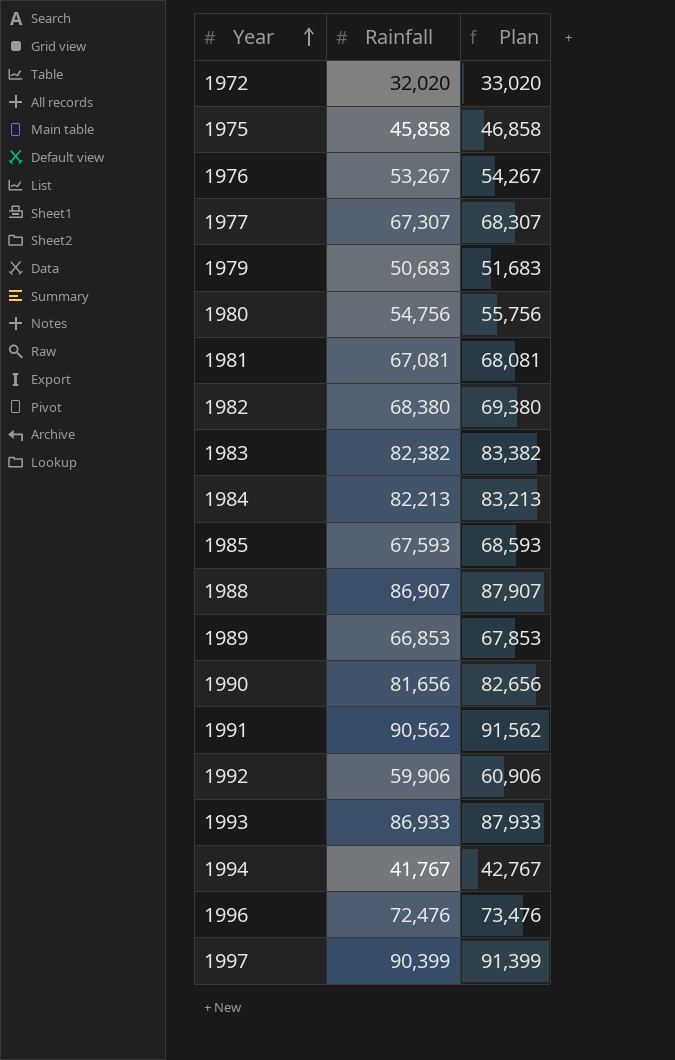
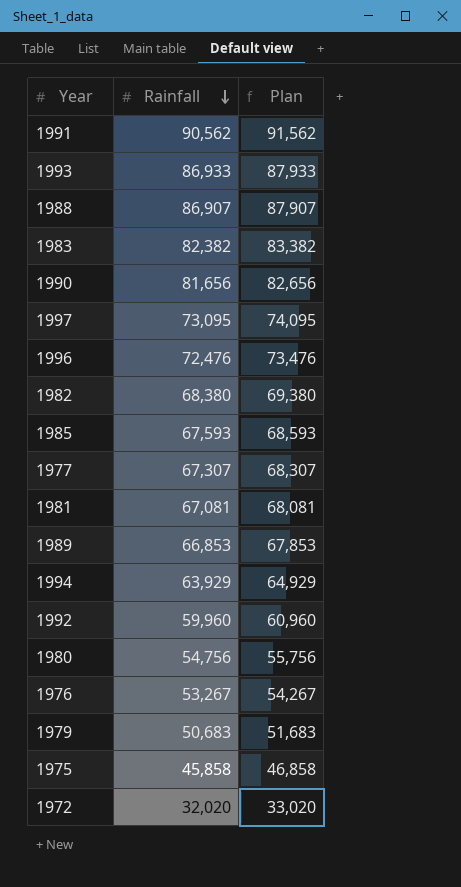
row order: Year ascending -> Rainfall descending
row 1984: 82,213 | 83,213 -> none
1997 | Rainfall: 90,399 -> 73,095
1997 | Plan: 91,399 -> 74,095
1994 | Rainfall: 41,767 -> 63,929
1994 | Plan: 42,767 -> 64,929
1992 | Rainfall: 59,906 -> 59,960
1992 | Plan: 60,906 -> 60,960

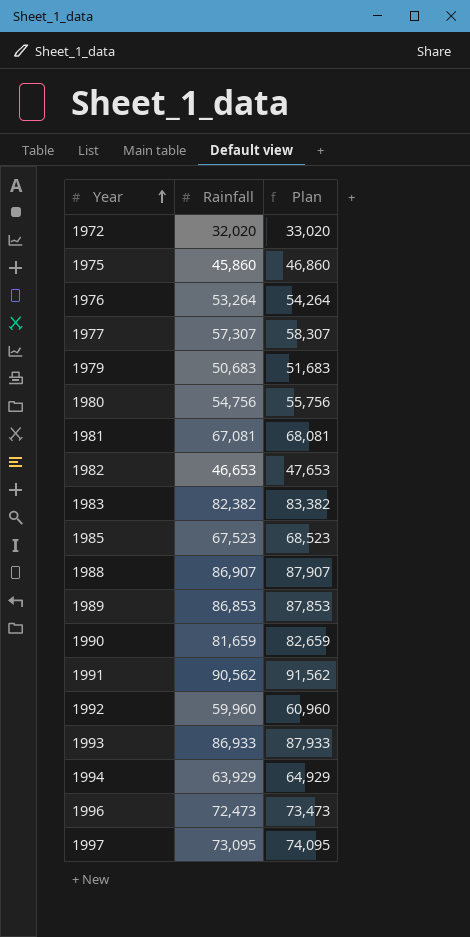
row order: Rainfall descending -> Year ascending
1975 | Rainfall: 45,858 -> 45,860
1975 | Plan: 46,858 -> 46,860
1976 | Rainfall: 53,267 -> 53,264
1976 | Plan: 54,267 -> 54,264
1977 | Rainfall: 67,307 -> 57,307
1977 | Plan: 68,307 -> 58,307
1982 | Rainfall: 68,380 -> 46,653
1982 | Plan: 69,380 -> 47,653
1985 | Rainfall: 67,593 -> 67,523
1985 | Plan: 68,593 -> 68,523
1989 | Rainfall: 66,853 -> 86,853
1989 | Plan: 67,853 -> 87,853
1990 | Rainfall: 81,656 -> 81,659
1990 | Plan: 82,656 -> 82,659
1996 | Rainfall: 72,476 -> 72,473
1996 | Plan: 73,476 -> 73,473

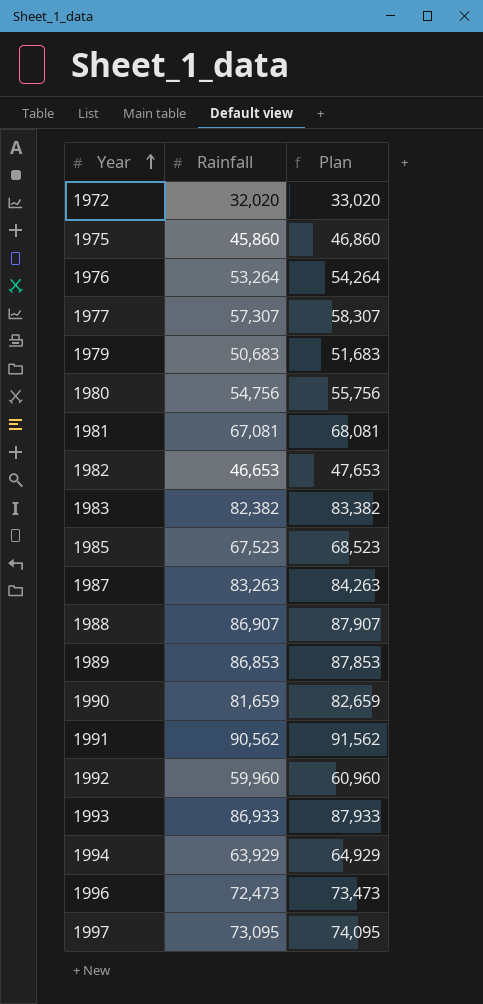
row 1987: none -> 83,263 | 84,263

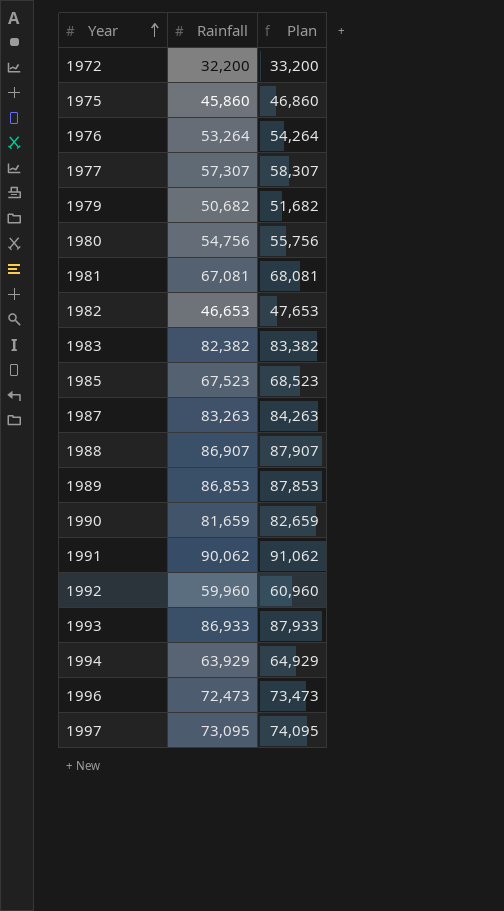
1972 | Rainfall: 32,020 -> 32,200
1972 | Plan: 33,020 -> 33,200
1979 | Rainfall: 50,683 -> 50,682
1979 | Plan: 51,683 -> 51,682
1991 | Rainfall: 90,562 -> 90,062
1991 | Plan: 91,562 -> 91,062

